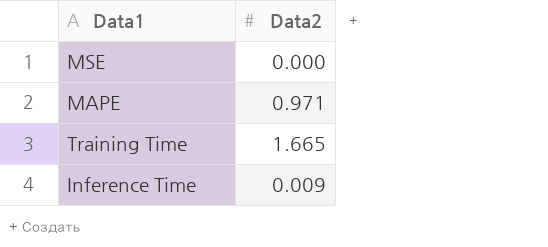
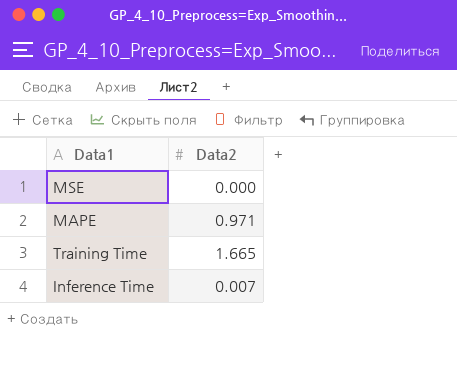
Inference Time | Data2: 0.009 -> 0.007

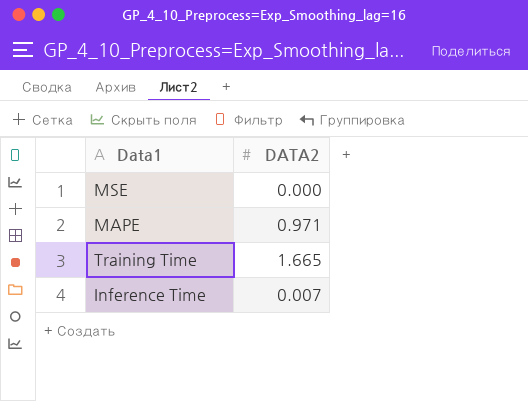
column name: Data2 -> DATA2

